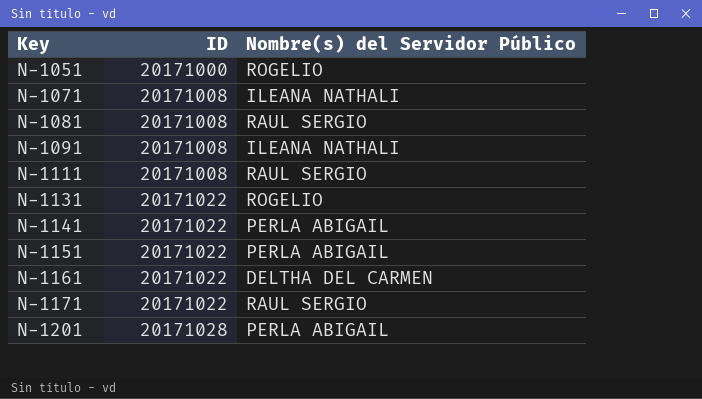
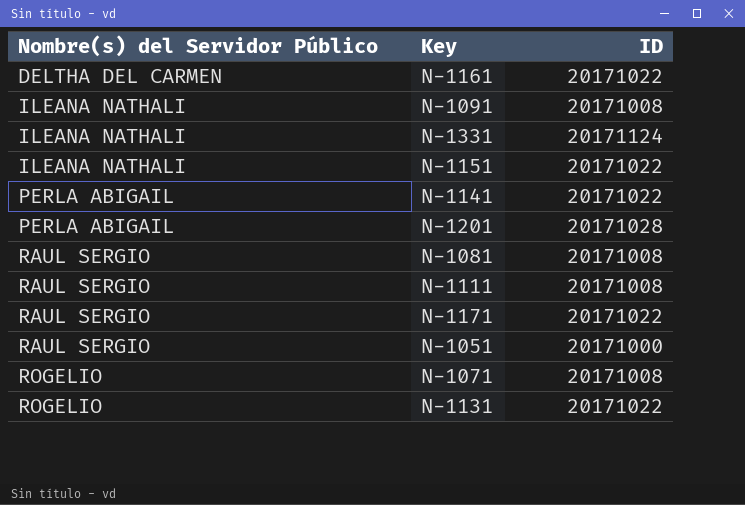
row order: Key ascending -> Nombre(s) del Servidor Público ascending
column Nombre(s) del Servidor Público | position: 3 -> 1
row N-1331: none -> ILEANA NATHALI | 20171124
N-1151 | Nombre(s) del Servidor Público: PERLA ABIGAIL -> ILEANA NATHALI
N-1051 | Nombre(s) del Servidor Público: ROGELIO -> RAUL SERGIO
N-1071 | Nombre(s) del Servidor Público: ILEANA NATHALI -> ROGELIO

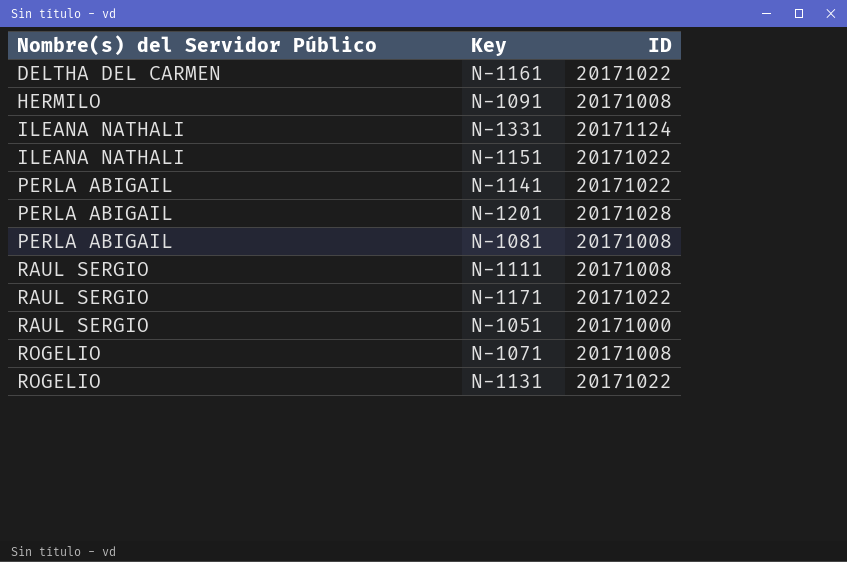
N-1091 | Nombre(s) del Servidor Público: ILEANA NATHALI -> HERMILO
N-1081 | Nombre(s) del Servidor Público: RAUL SERGIO -> PERLA ABIGAIL

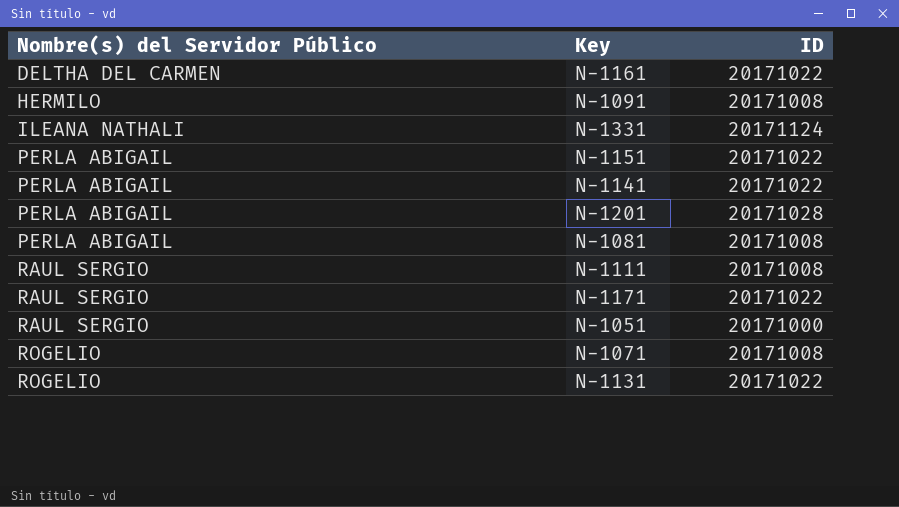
N-1151 | Nombre(s) del Servidor Público: ILEANA NATHALI -> PERLA ABIGAIL

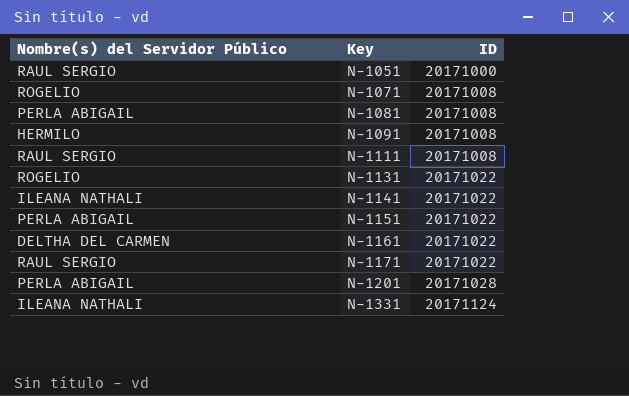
row order: Nombre(s) del Servidor Público ascending -> Key ascending
N-1141 | Nombre(s) del Servidor Público: PERLA ABIGAIL -> ILEANA NATHALI

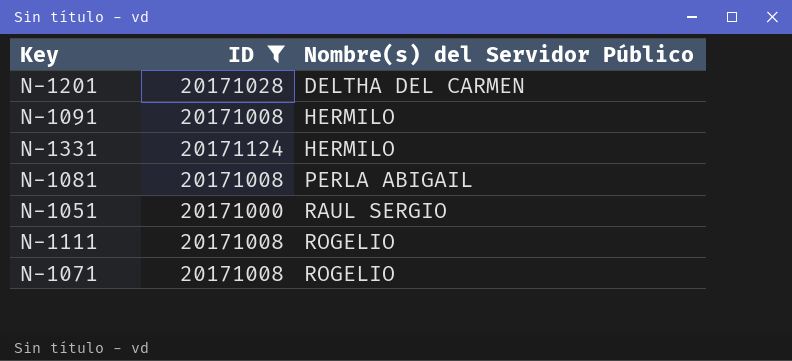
filter: none -> ID != 20171022
row order: Key ascending -> Nombre(s) del Servidor Público ascending
column Nombre(s) del Servidor Público | position: 1 -> 3
N-1201 | Nombre(s) del Servidor Público: PERLA ABIGAIL -> DELTHA DEL CARMEN
N-1331 | Nombre(s) del Servidor Público: ILEANA NATHALI -> HERMILO
N-1111 | Nombre(s) del Servidor Público: RAUL SERGIO -> ROGELIO

